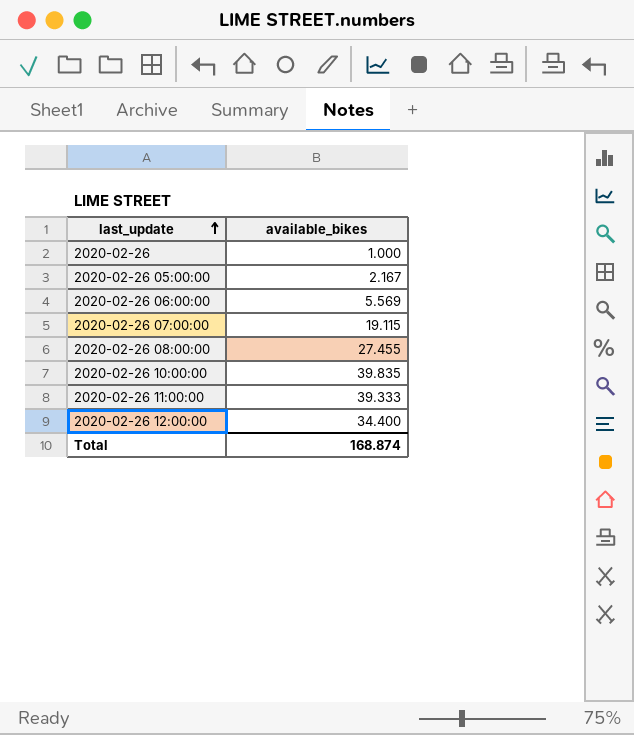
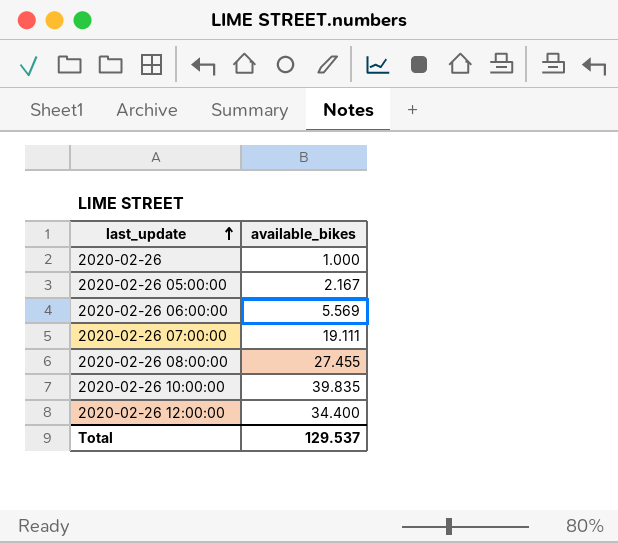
row 2020-02-26 11:00:00: 39.333 -> none
2020-02-26 07:00:00 | available_bikes: 19.115 -> 19.111
Total | available_bikes: 168.874 -> 129.537

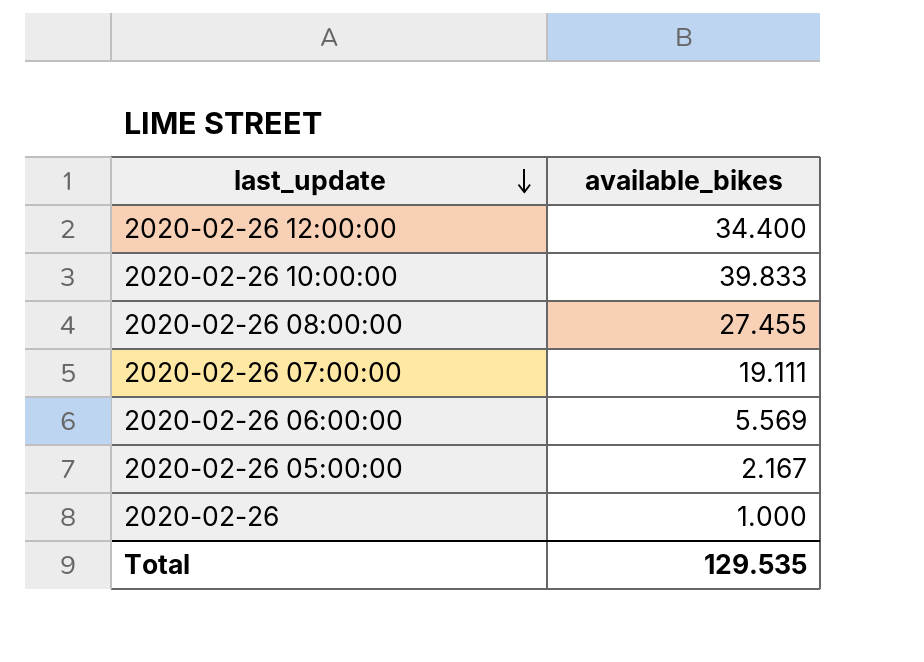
row order: last_update ascending -> last_update descending
2020-02-26 10:00:00 | available_bikes: 39.835 -> 39.833
Total | available_bikes: 129.537 -> 129.535

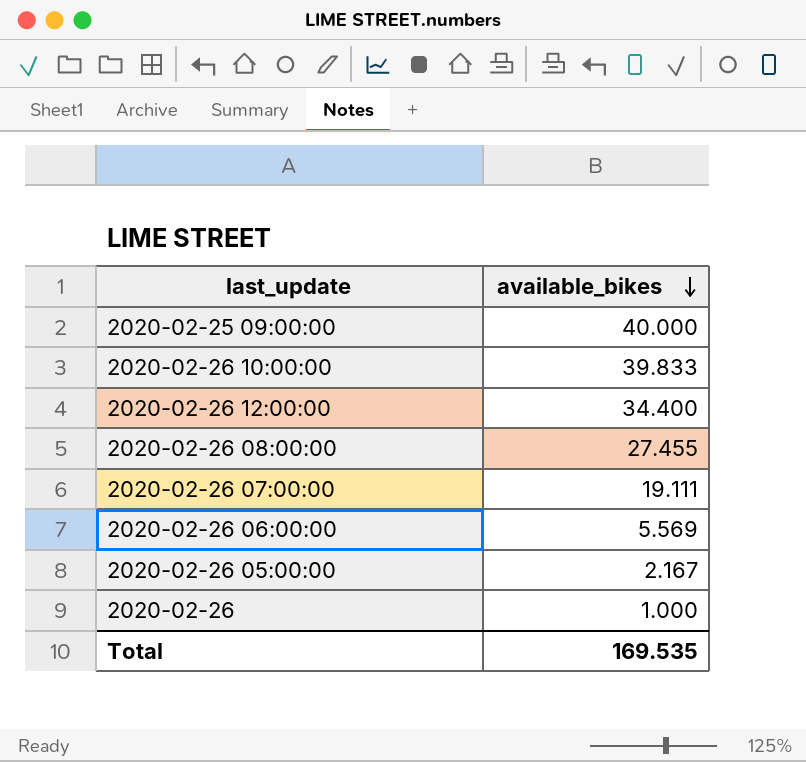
row order: last_update descending -> available_bikes descending
row 2020-02-25 09:00:00: none -> 40.000
Total | available_bikes: 129.535 -> 169.535

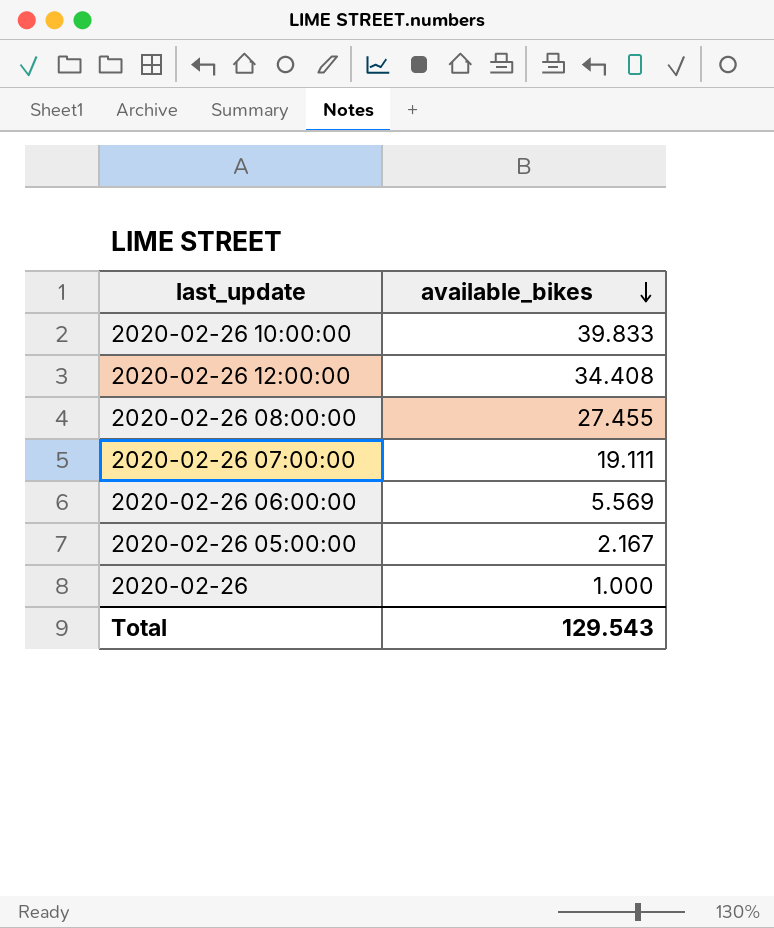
row 2020-02-25 09:00:00: 40.000 -> none
2020-02-26 12:00:00 | available_bikes: 34.400 -> 34.408
Total | available_bikes: 169.535 -> 129.543

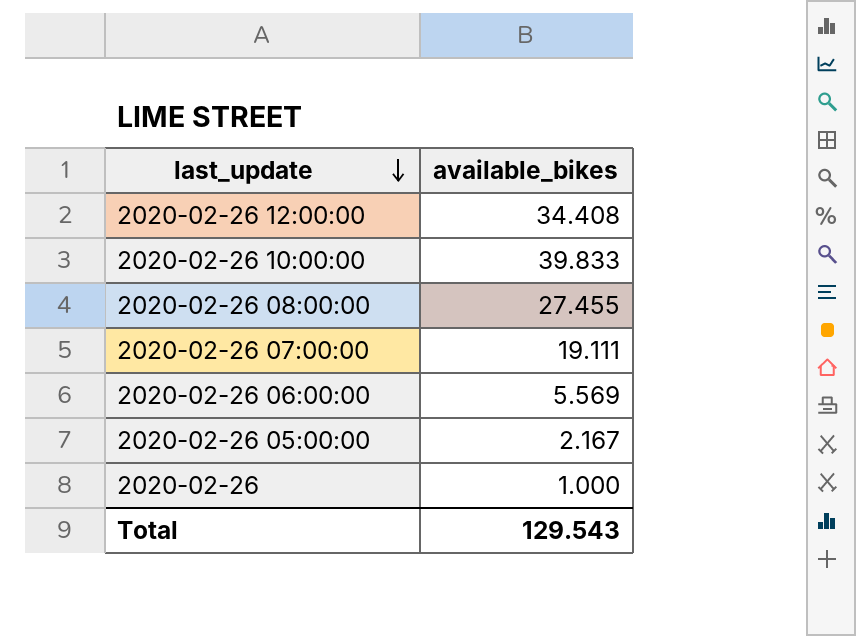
row order: available_bikes descending -> last_update descending

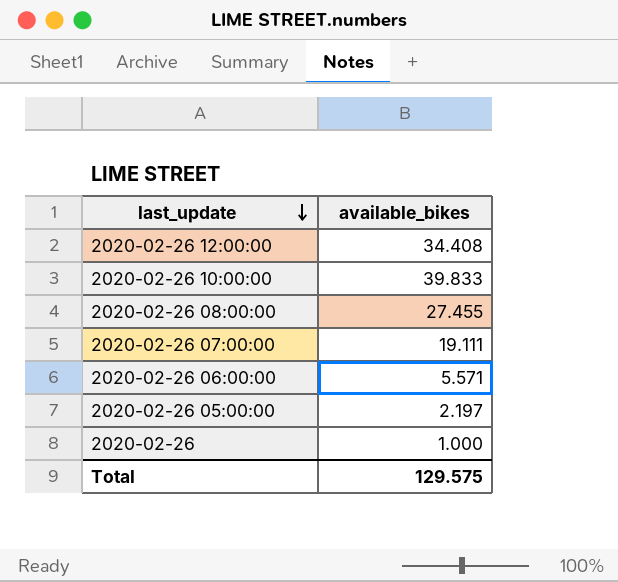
2020-02-26 06:00:00 | available_bikes: 5.569 -> 5.571
2020-02-26 05:00:00 | available_bikes: 2.167 -> 2.197
Total | available_bikes: 129.543 -> 129.575

